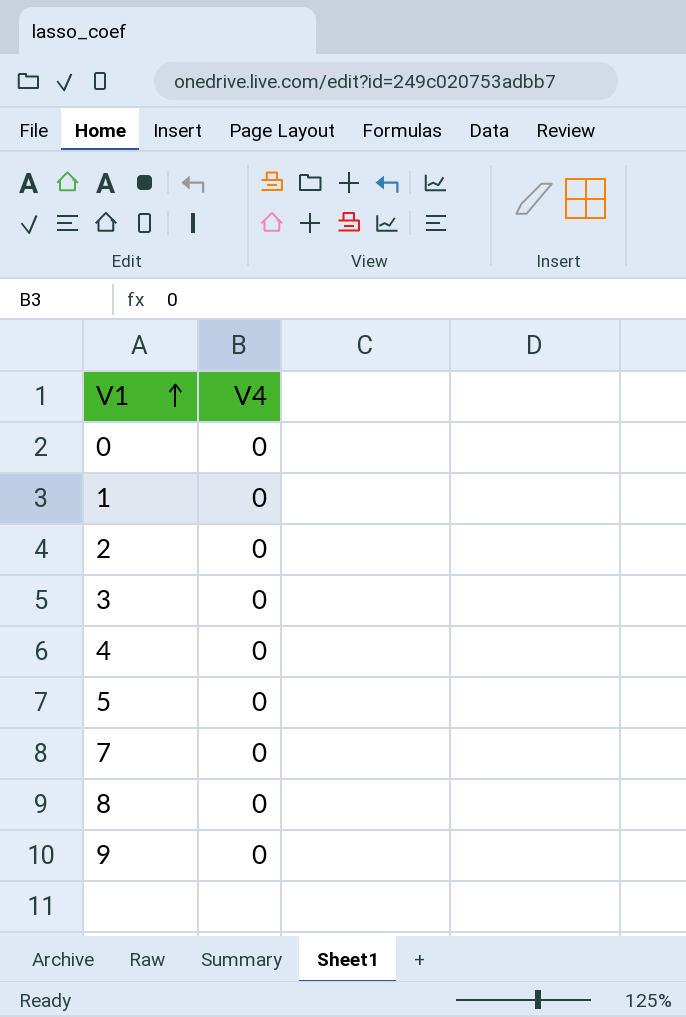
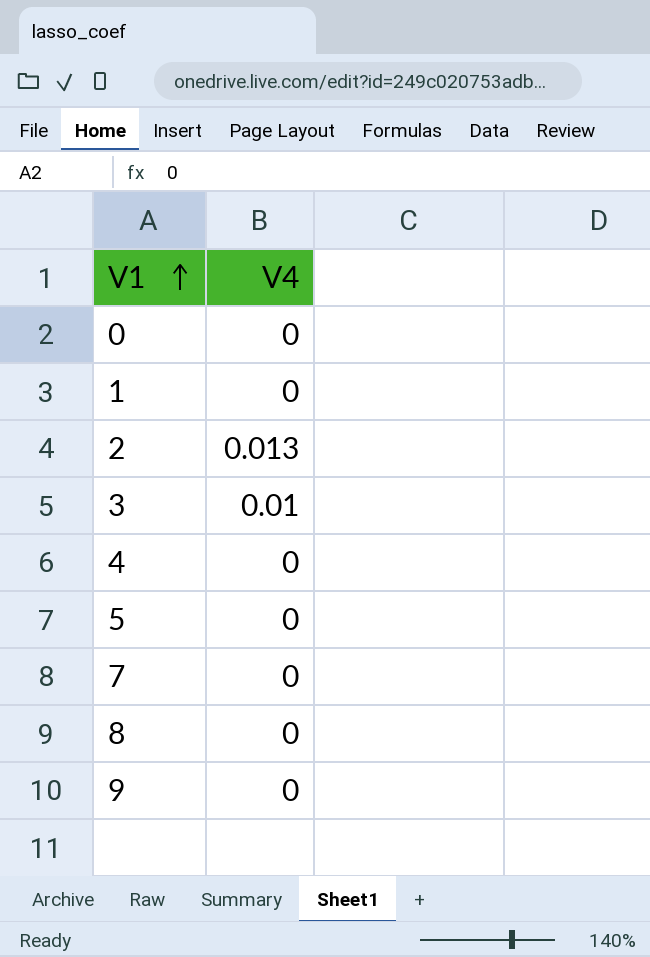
2 | V4: 0 -> 0.013
3 | V4: 0 -> 0.01

